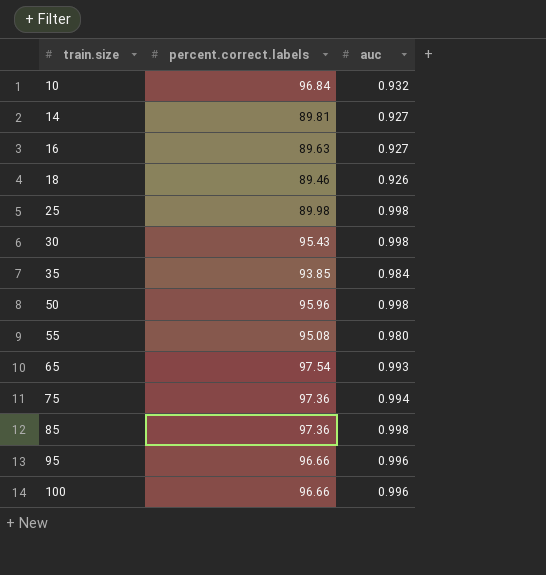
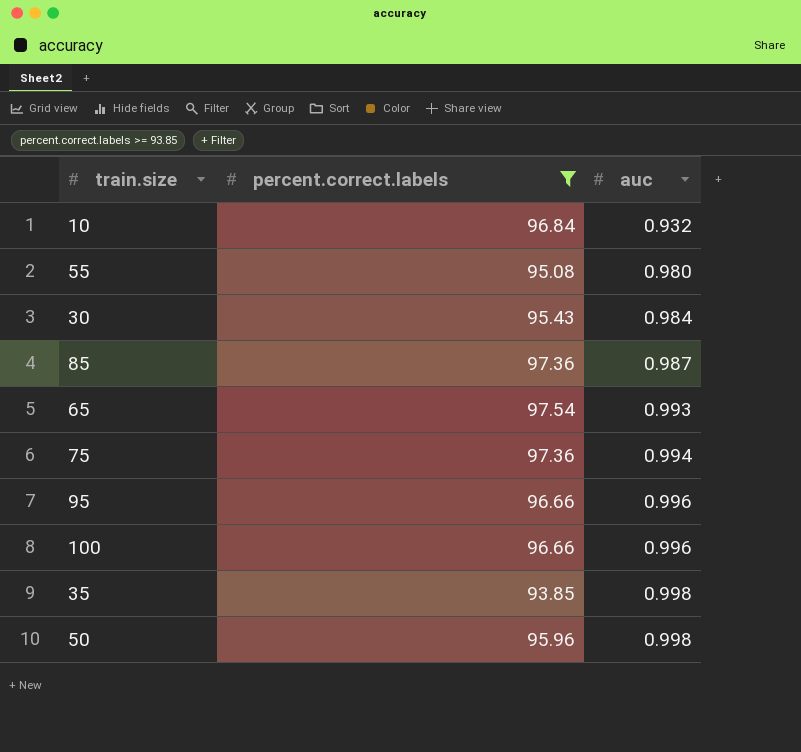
filter: none -> percent.correct.labels >= 93.85
row order: train.size ascending -> auc ascending
30 | auc: 0.998 -> 0.984
85 | auc: 0.998 -> 0.987
35 | auc: 0.984 -> 0.998

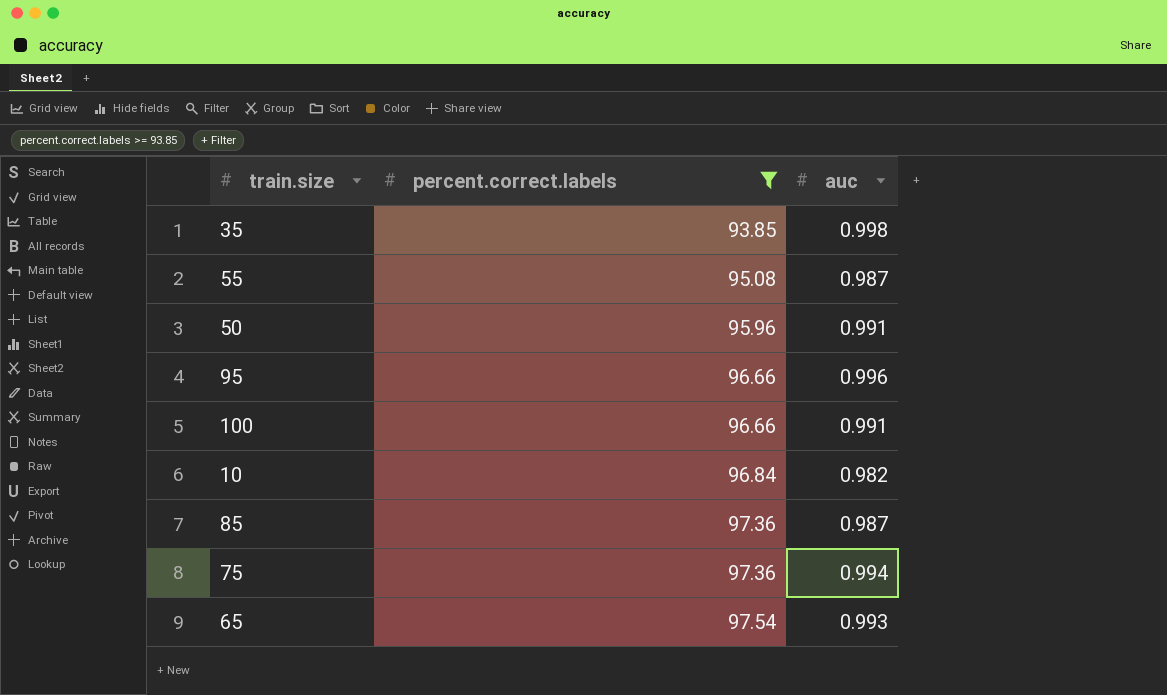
row order: auc ascending -> percent.correct.labels ascending
row 30: 95.43 | 0.984 -> none
55 | auc: 0.980 -> 0.987
50 | auc: 0.998 -> 0.991
100 | auc: 0.996 -> 0.991
10 | auc: 0.932 -> 0.982

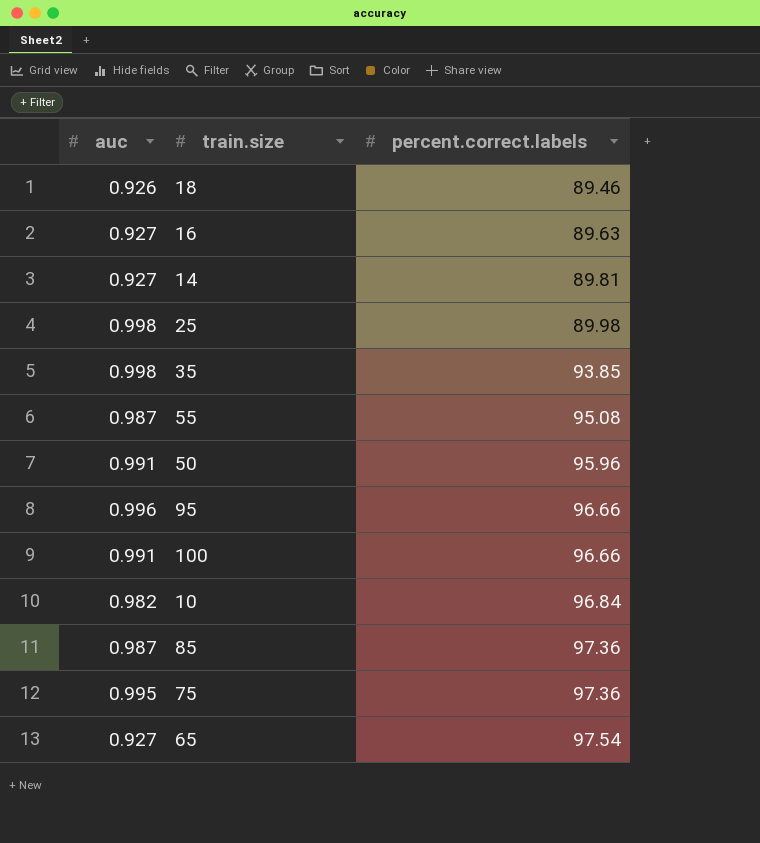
filter: percent.correct.labels >= 93.85 -> none
column auc | position: 3 -> 1
75 | auc: 0.994 -> 0.995
65 | auc: 0.993 -> 0.927

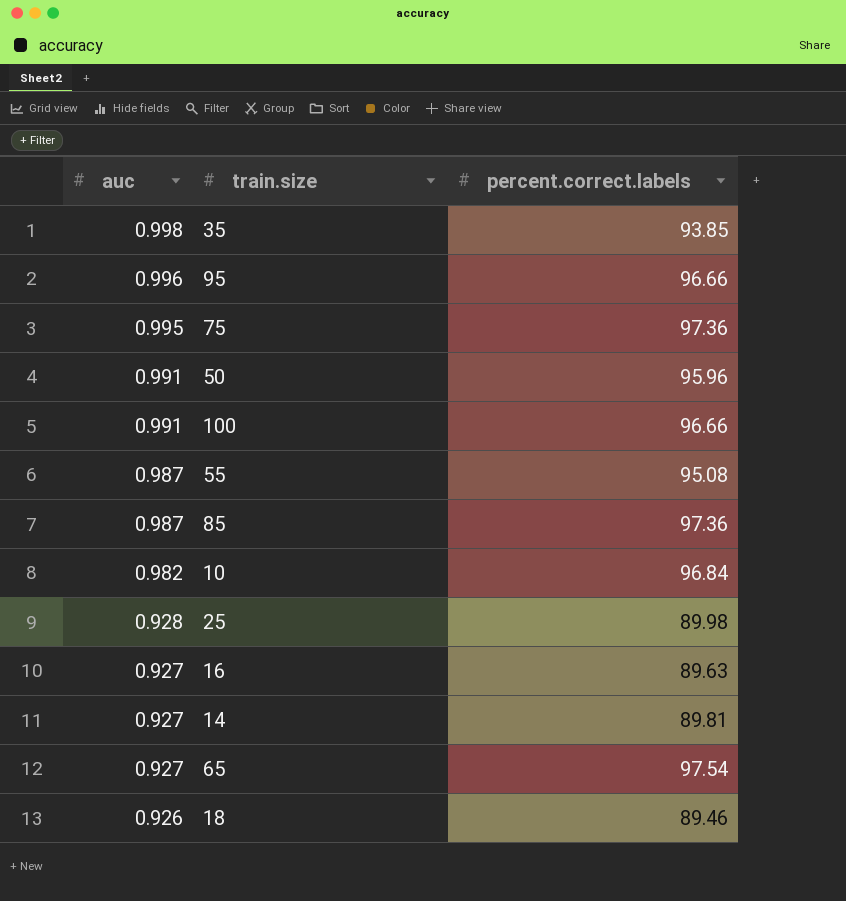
row order: percent.correct.labels ascending -> auc descending
25 | auc: 0.998 -> 0.928

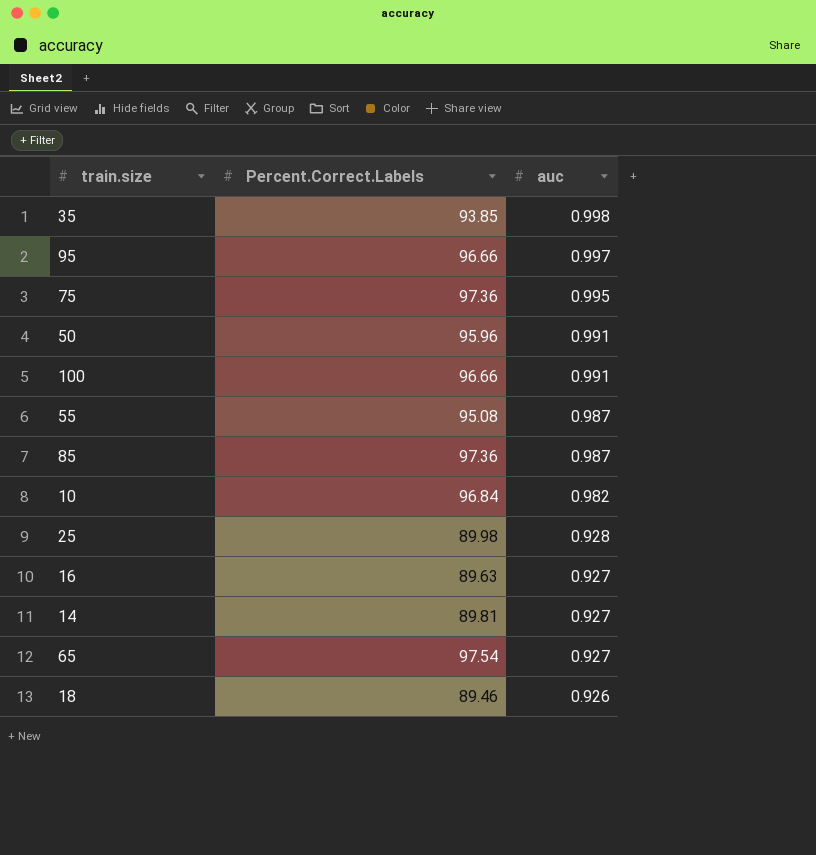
column name: percent.correct.labels -> Percent.Correct.Labels
column auc | position: 1 -> 3
95 | auc: 0.996 -> 0.997

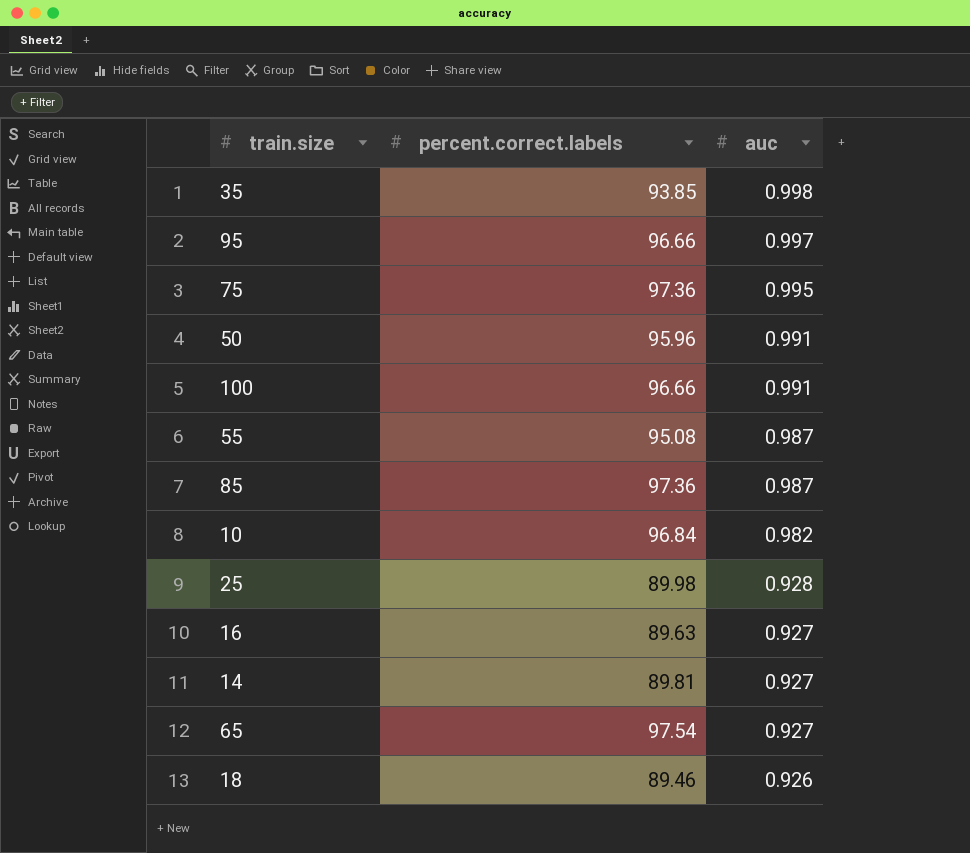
column name: Percent.Correct.Labels -> percent.correct.labels

